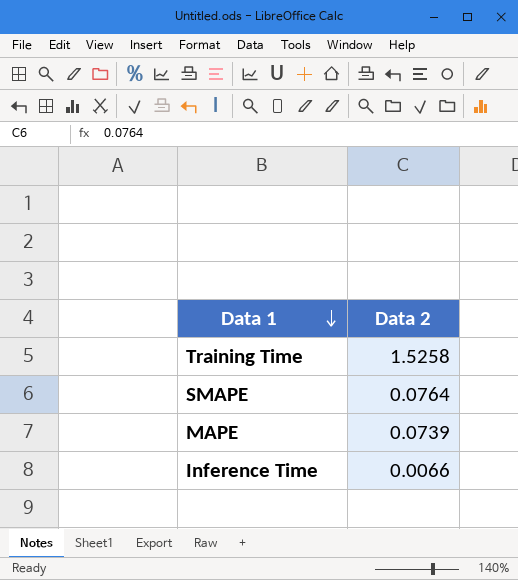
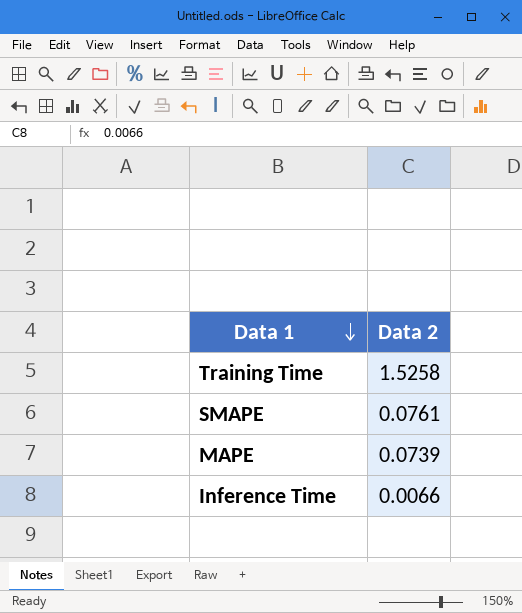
SMAPE | Data 2: 0.0764 -> 0.0761

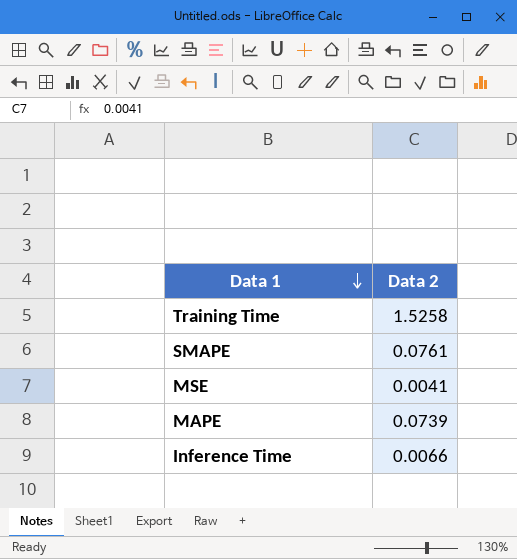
row MSE: none -> 0.0041

